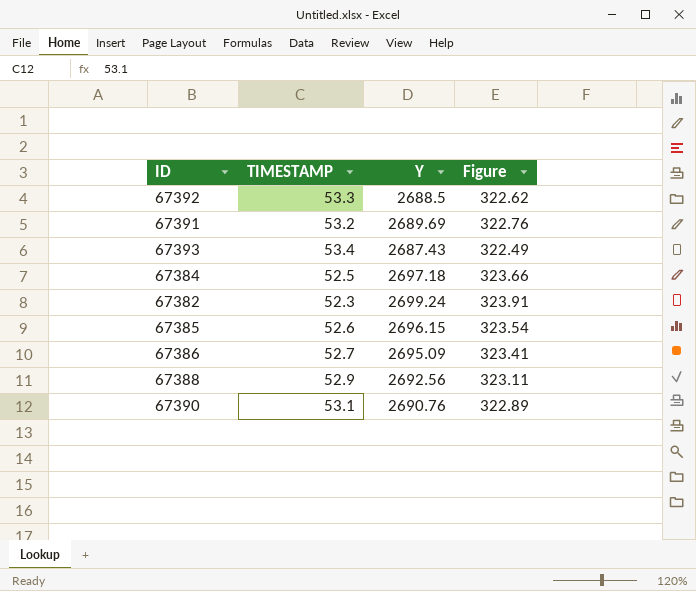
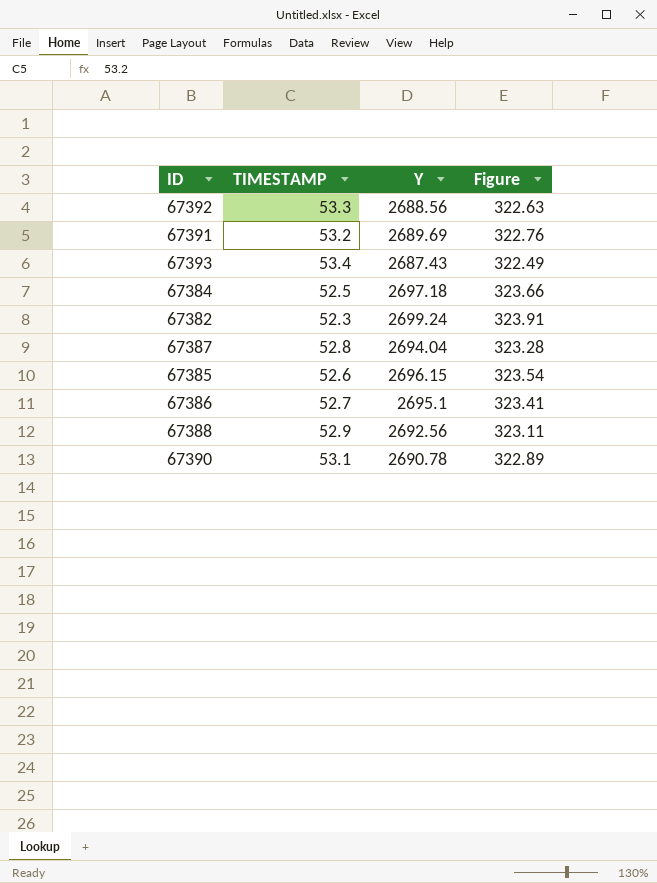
67392 | Y: 2688.5 -> 2688.56
67392 | Figure: 322.62 -> 322.63
row 67387: none -> 52.8 | 2694.04 | 323.28
67386 | Y: 2695.09 -> 2695.1
67390 | Y: 2690.76 -> 2690.78

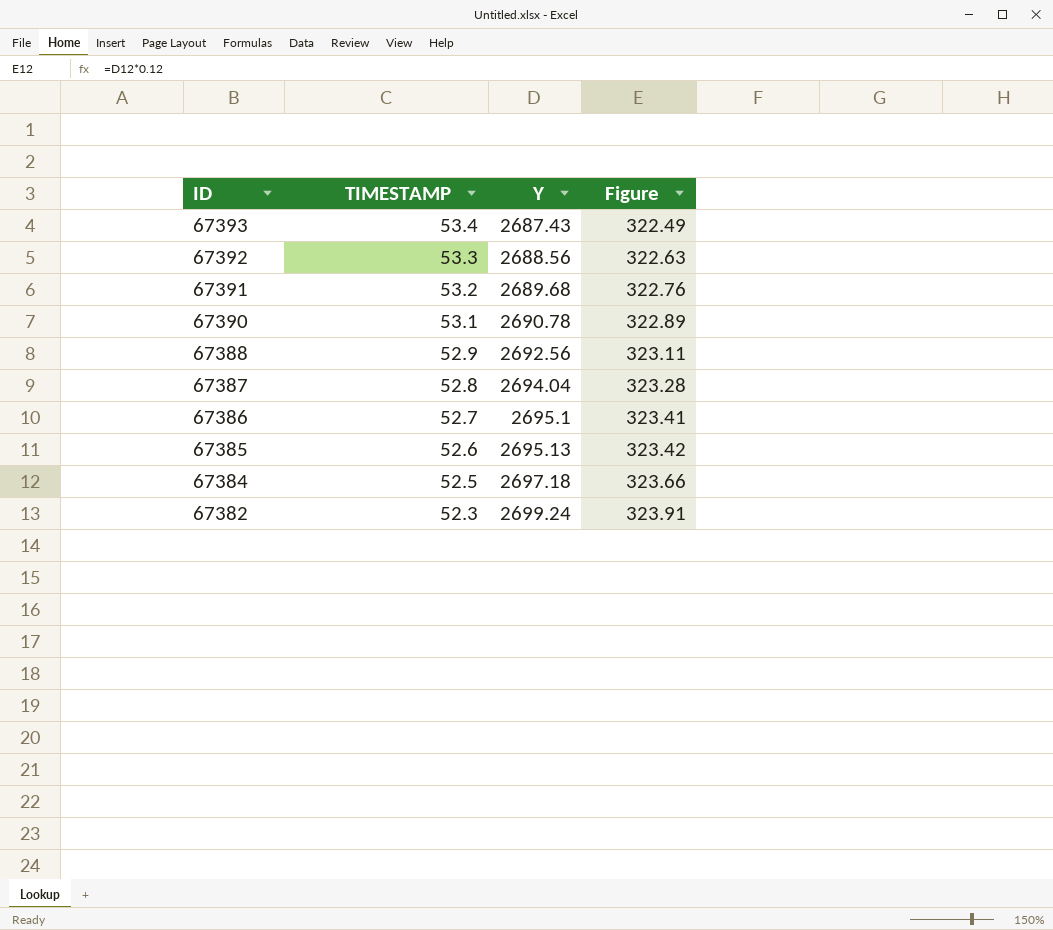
row order: none -> ID descending
67391 | Y: 2689.69 -> 2689.68
67385 | Y: 2696.15 -> 2695.13
67385 | Figure: 323.54 -> 323.42

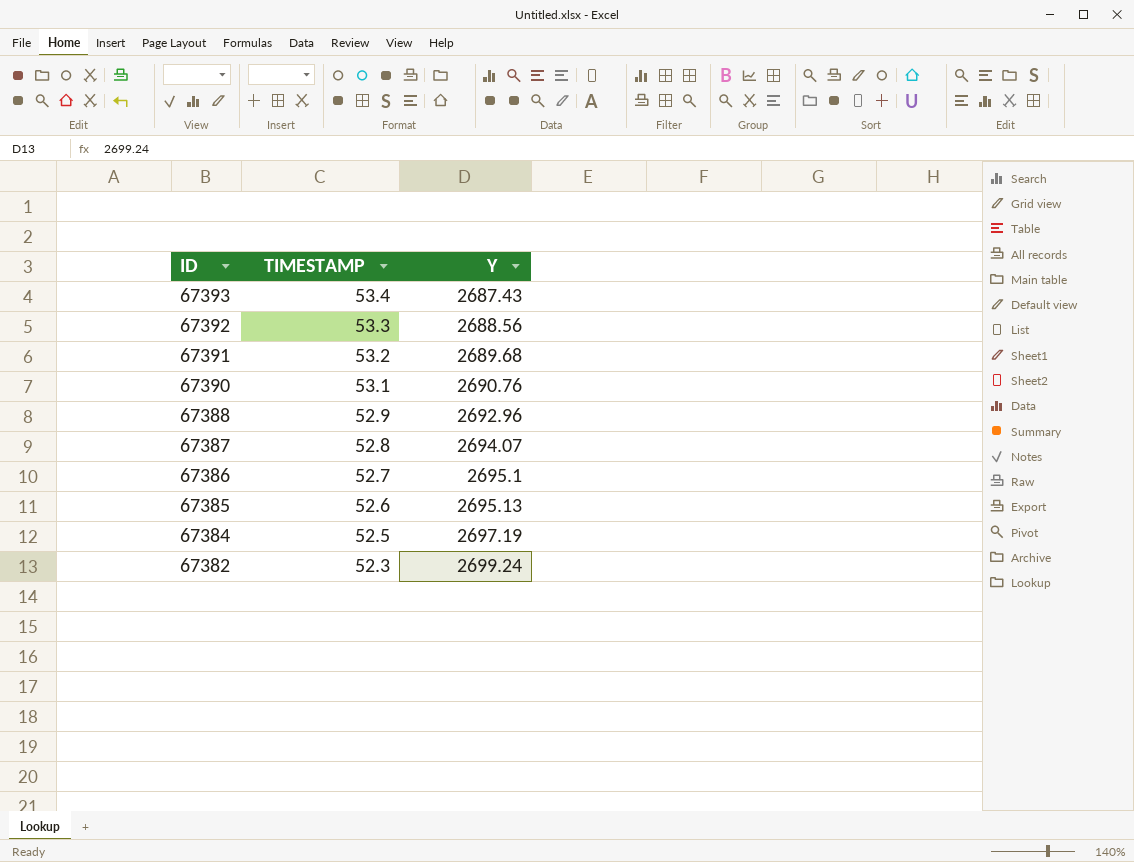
column Figure | formula: [Y] * 0.12 -> none
67390 | Y: 2690.78 -> 2690.76
67388 | Y: 2692.56 -> 2692.96
67387 | Y: 2694.04 -> 2694.07
67384 | Y: 2697.18 -> 2697.19

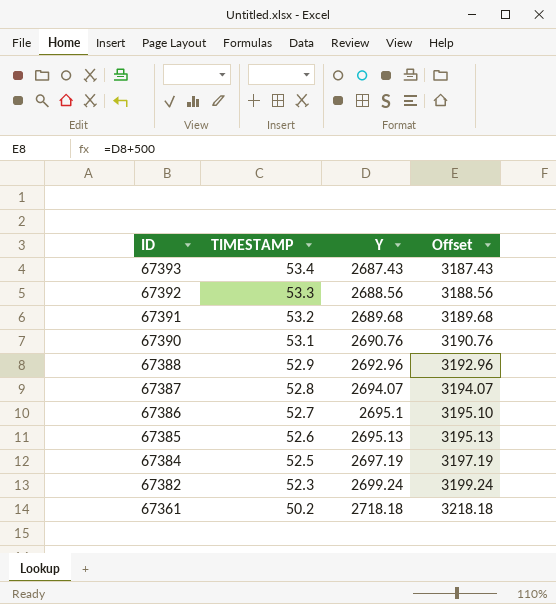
column Offset | formula: none -> [Y] + 500
row 67361: none -> 50.2 | 2718.18 | 3218.18

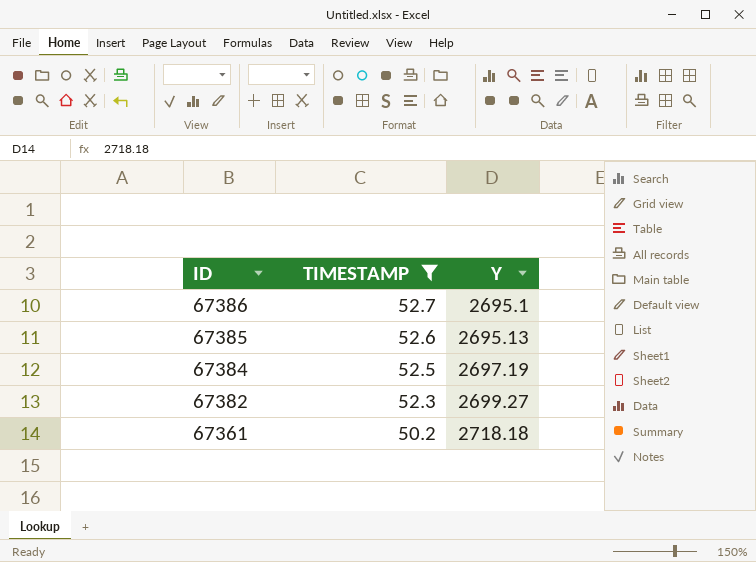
filter: none -> TIMESTAMP <= 52.7
column Offset | formula: [Y] + 500 -> none
67382 | Y: 2699.24 -> 2699.27

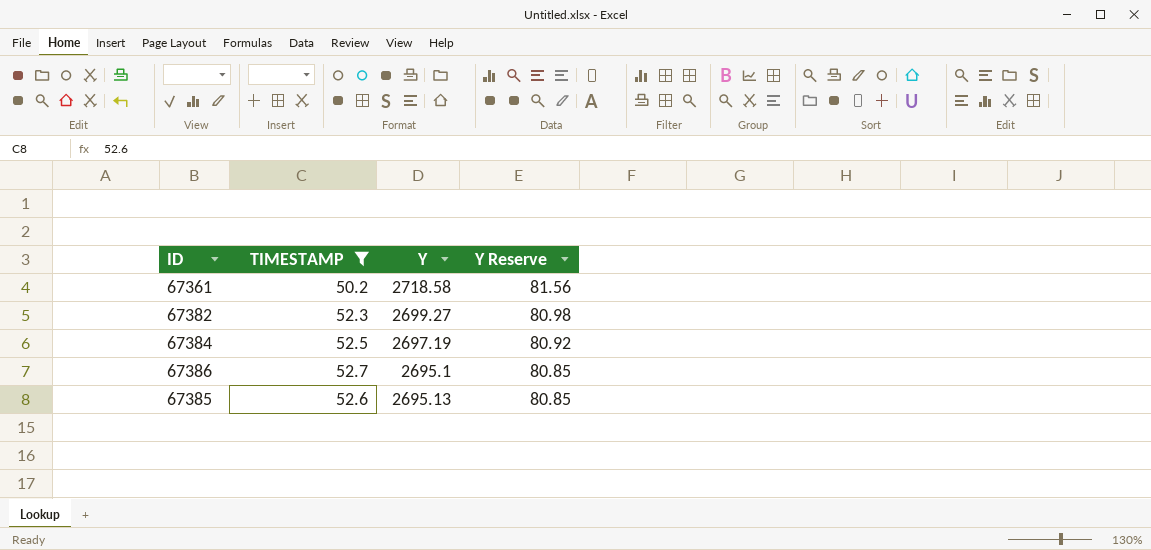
row order: ID descending -> Y Reserve descending
column Y Reserve | formula: none -> [Y] * 0.03
67361 | Y: 2718.18 -> 2718.58

